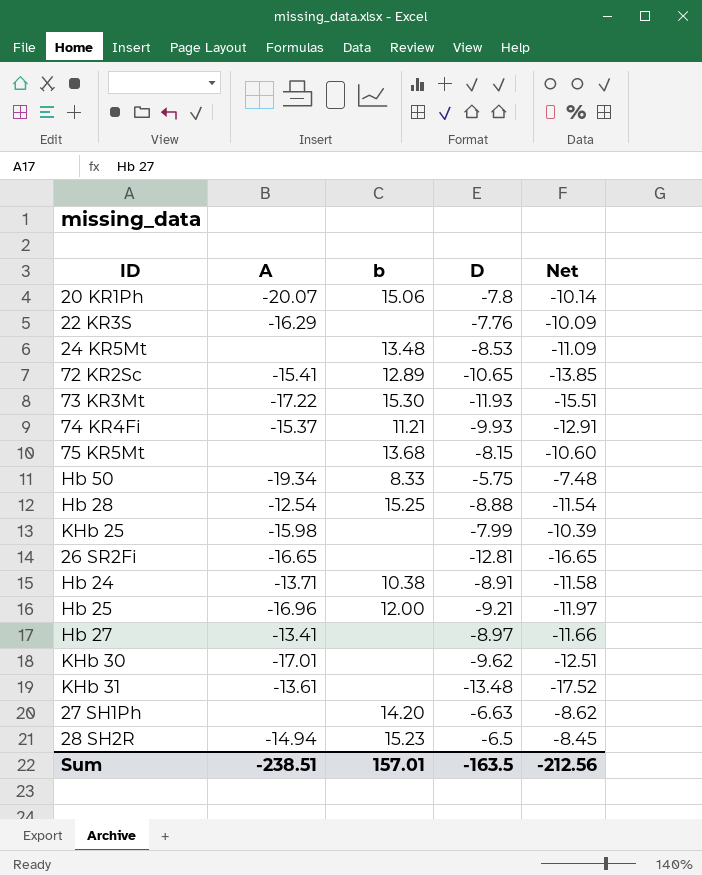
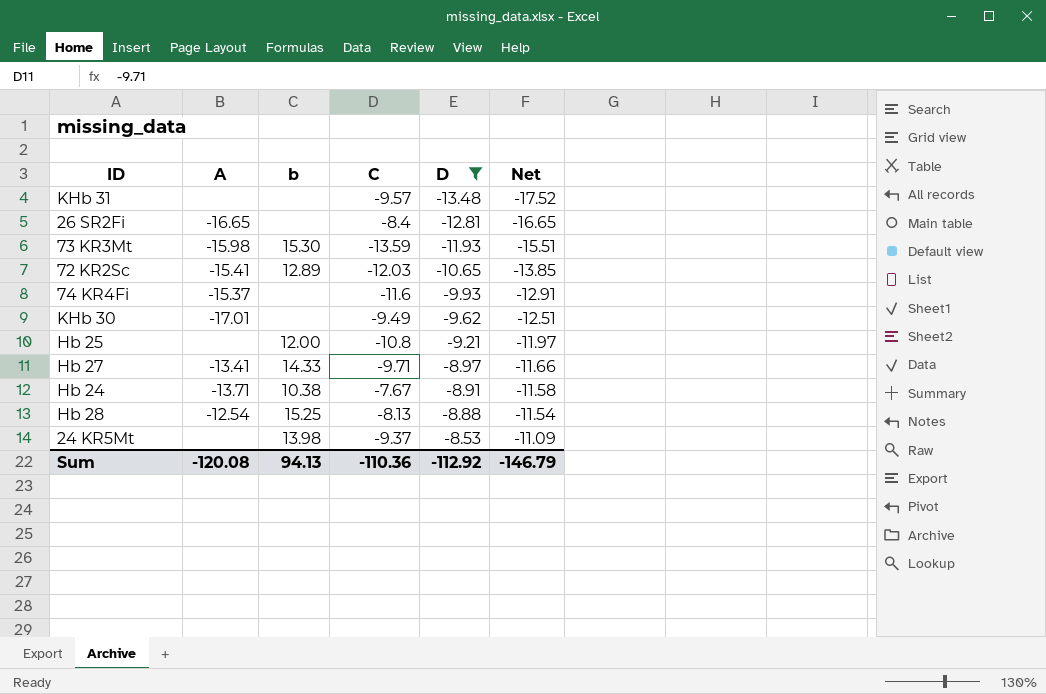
filter: none -> D <= -8.53
row order: none -> D ascending
column C | position: none -> 4
KHb 31 | A: -13.61 -> none
73 KR3Mt | A: -17.22 -> -15.98
74 KR4Fi | b: 11.21 -> none
Hb 25 | A: -16.96 -> none
Hb 27 | b: none -> 14.33
24 KR5Mt | b: 13.48 -> 13.98
Sum | A: -238.51 -> -120.08
Sum | b: 157.01 -> 94.13
Sum | D: -163.5 -> -112.92
Sum | Net: -212.56 -> -146.79

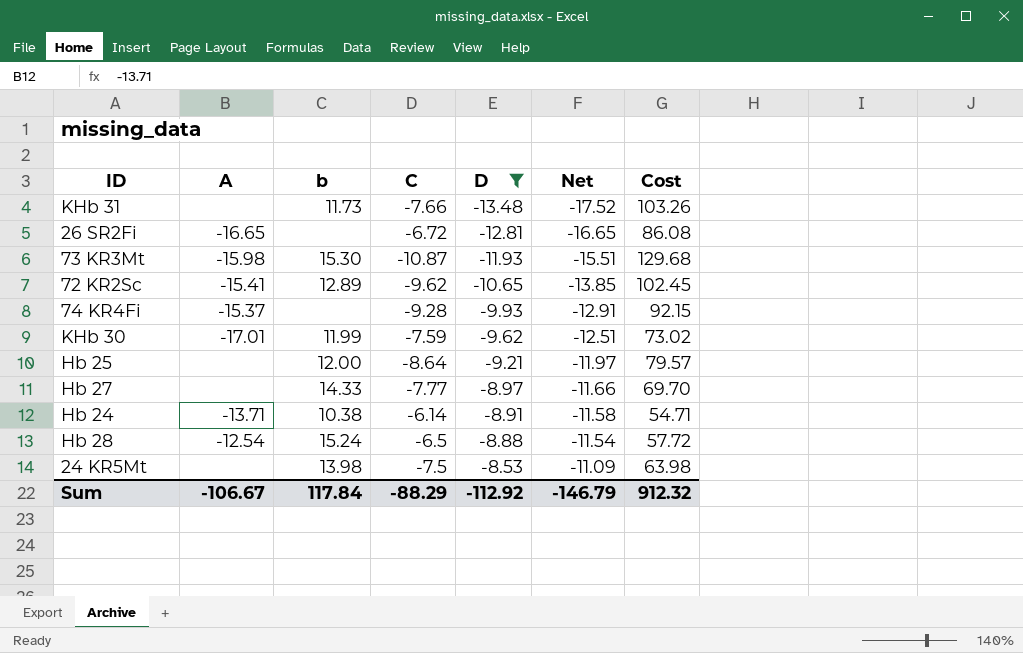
column Cost | formula: none -> [C] * [D]
KHb 31 | b: none -> 11.73
KHb 31 | C: -9.57 -> -7.66
26 SR2Fi | C: -8.4 -> -6.72
73 KR3Mt | C: -13.59 -> -10.87
72 KR2Sc | C: -12.03 -> -9.62
74 KR4Fi | C: -11.6 -> -9.28
KHb 30 | b: none -> 11.99
KHb 30 | C: -9.49 -> -7.59
Hb 25 | C: -10.8 -> -8.64
Hb 27 | A: -13.41 -> none
Hb 27 | C: -9.71 -> -7.77
Hb 24 | C: -7.67 -> -6.14
Hb 28 | b: 15.25 -> 15.24
Hb 28 | C: -8.13 -> -6.5
24 KR5Mt | C: -9.37 -> -7.5
Sum | A: -120.08 -> -106.67
Sum | b: 94.13 -> 117.84
Sum | C: -110.36 -> -88.29

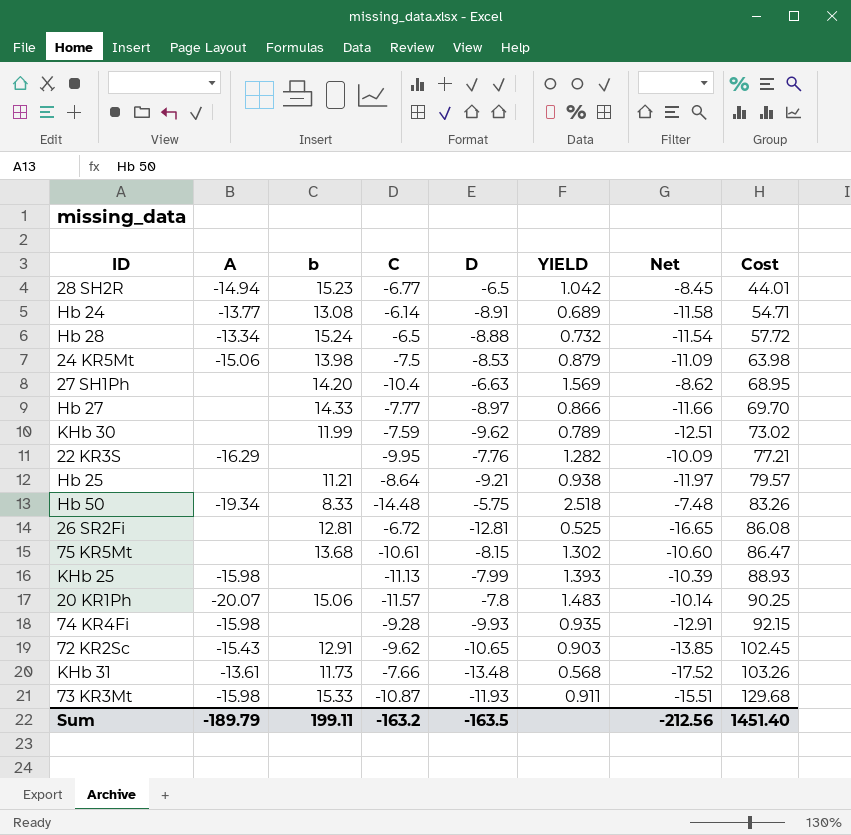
filter: D <= -8.53 -> none
row order: D ascending -> Cost ascending
column YIELD | formula: none -> [C] / [D]
Hb 24 | A: -13.71 -> -13.77
Hb 24 | b: 10.38 -> 13.08
Hb 28 | A: -12.54 -> -13.34
24 KR5Mt | A: none -> -15.06
KHb 30 | A: -17.01 -> none
Hb 25 | b: 12.00 -> 11.21
26 SR2Fi | A: -16.65 -> none
26 SR2Fi | b: none -> 12.81
74 KR4Fi | A: -15.37 -> -15.98
72 KR2Sc | A: -15.41 -> -15.43
72 KR2Sc | b: 12.89 -> 12.91
KHb 31 | A: none -> -13.61
73 KR3Mt | b: 15.30 -> 15.33
Sum | A: -106.67 -> -189.79
Sum | b: 117.84 -> 199.11
Sum | C: -88.29 -> -163.2
Sum | D: -112.92 -> -163.5
Sum | Net: -146.79 -> -212.56
Sum | Cost: 912.32 -> 1451.40

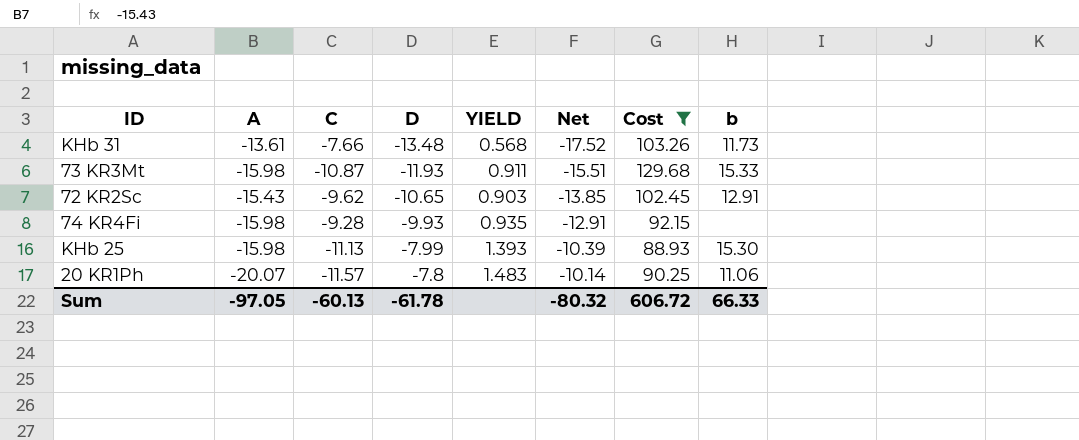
filter: none -> Cost >= 88.93
row order: Cost ascending -> D ascending
column b | position: 3 -> 8
KHb 25 | b: none -> 15.30
20 KR1Ph | b: 15.06 -> 11.06
Sum | A: -189.79 -> -97.05
Sum | C: -163.2 -> -60.13
Sum | D: -163.5 -> -61.78
Sum | Net: -212.56 -> -80.32
Sum | Cost: 1451.40 -> 606.72
Sum | b: 199.11 -> 66.33

